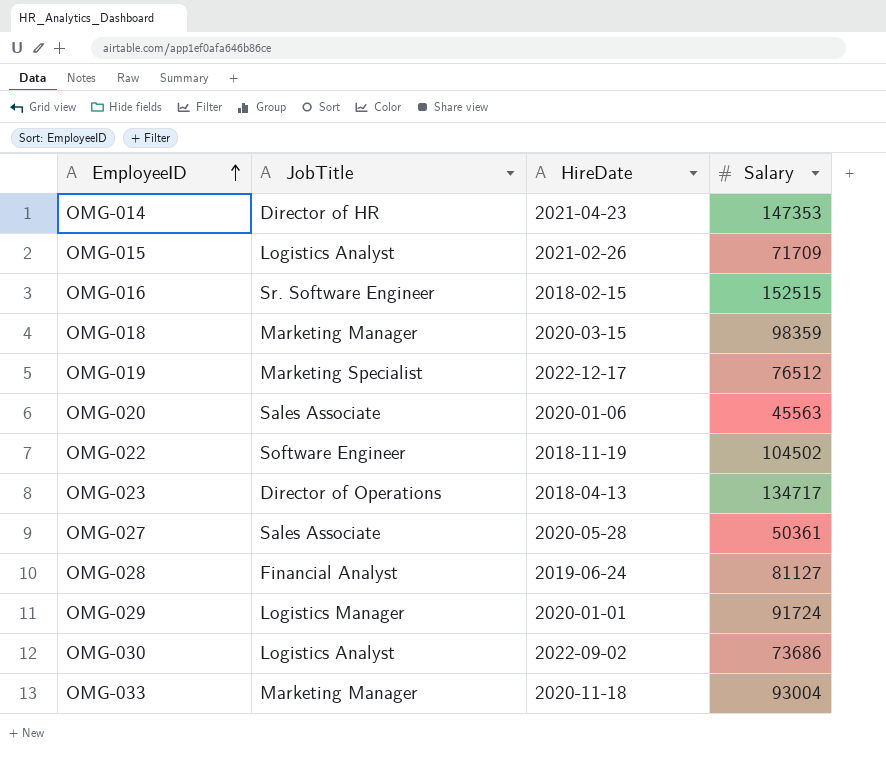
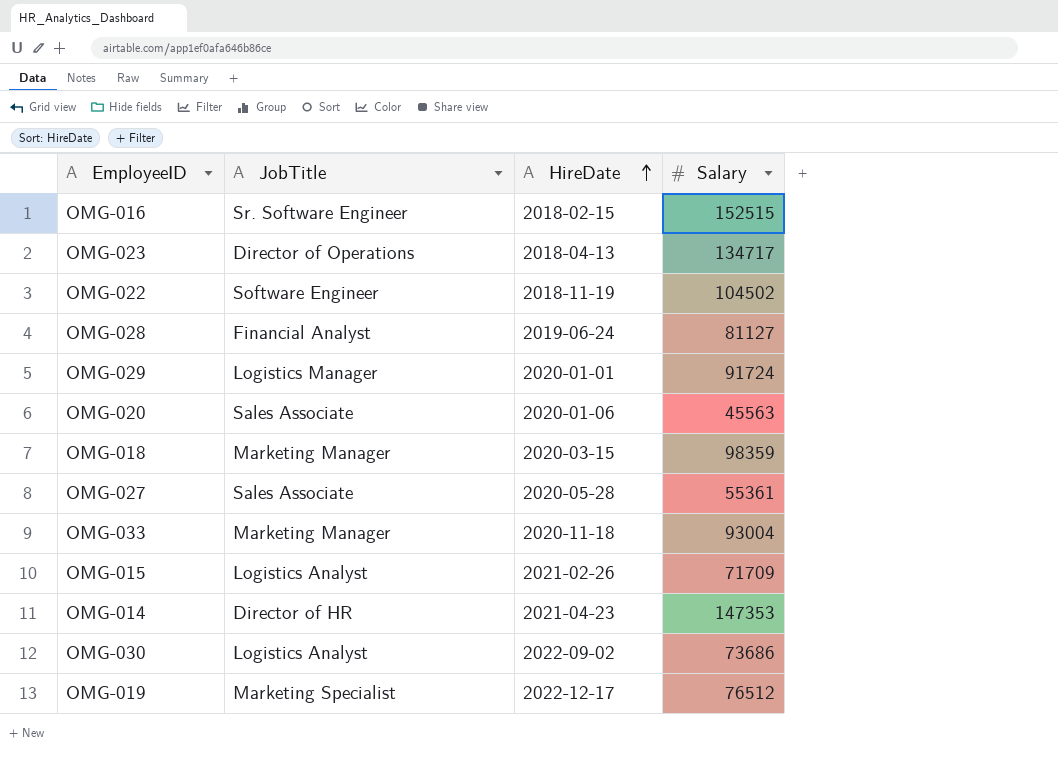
row order: EmployeeID ascending -> HireDate ascending
OMG-027 | Salary: 50361 -> 55361

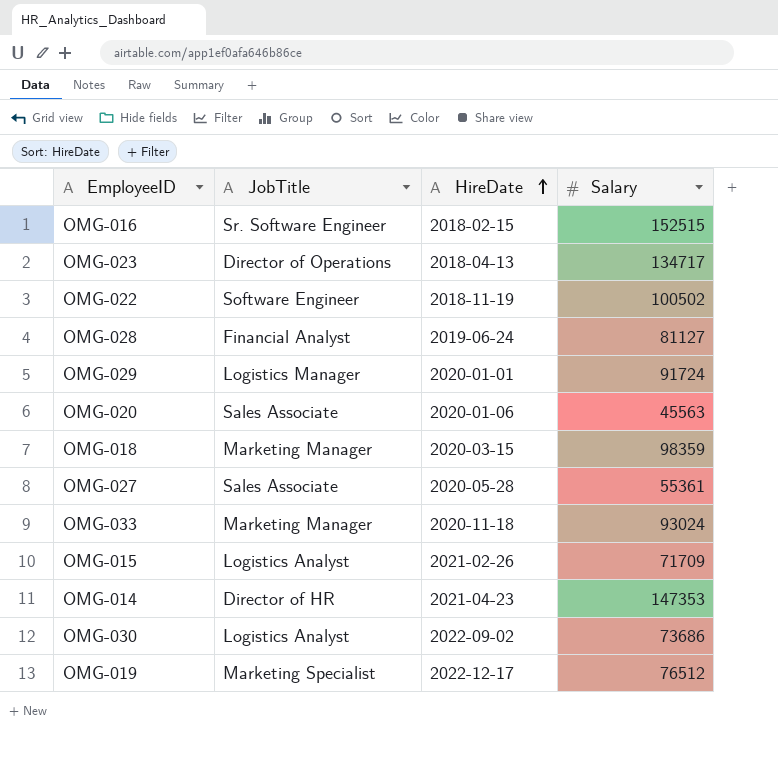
OMG-022 | Salary: 104502 -> 100502
OMG-033 | Salary: 93004 -> 93024

